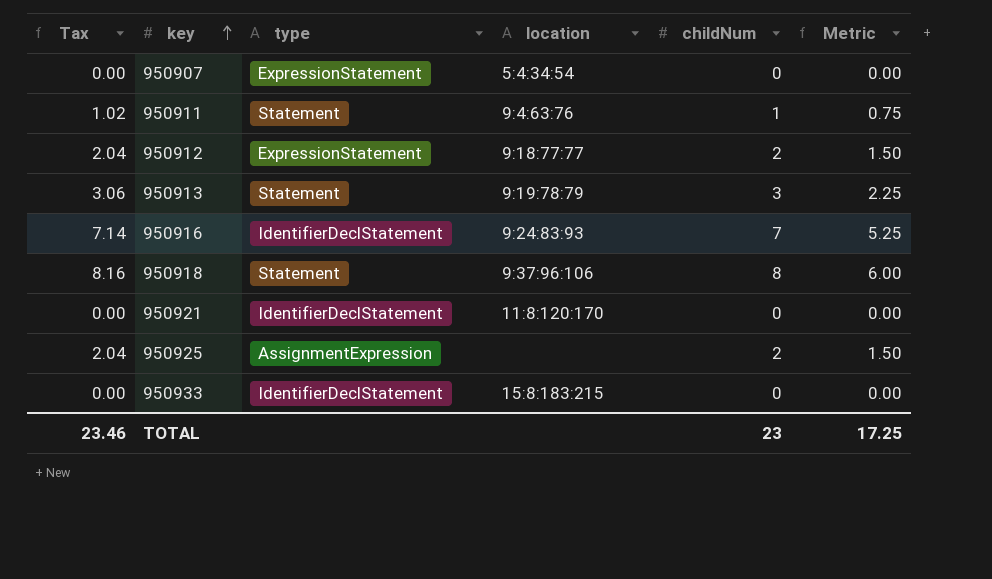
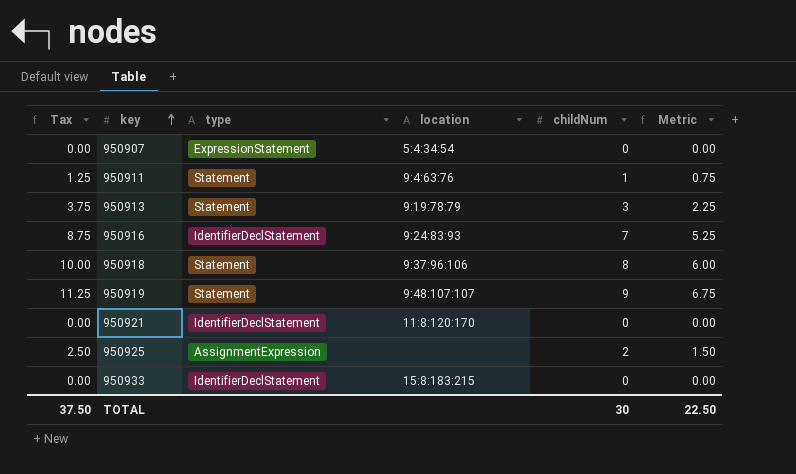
column Tax | formula: [childNum] * 1.02 -> [childNum] * 1.25
row 950912: 2.04 | ExpressionStatement | 9:18:77:77 | 2 | 1.50 -> none
row 950919: none -> 11.25 | Statement | 9:48:107:107 | 9 | 6.75
TOTAL | Tax: 23.46 -> 37.50
TOTAL | childNum: 23 -> 30
TOTAL | Metric: 17.25 -> 22.50

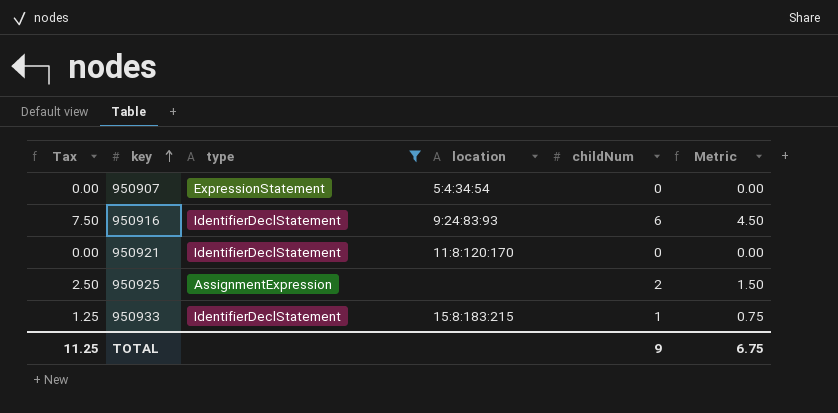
filter: none -> type != Statement
950916 | Tax: 8.75 -> 7.50
950916 | childNum: 7 -> 6
950916 | Metric: 5.25 -> 4.50
950933 | Tax: 0.00 -> 1.25
950933 | childNum: 0 -> 1
950933 | Metric: 0.00 -> 0.75
TOTAL | Tax: 37.50 -> 11.25
TOTAL | childNum: 30 -> 9
TOTAL | Metric: 22.50 -> 6.75

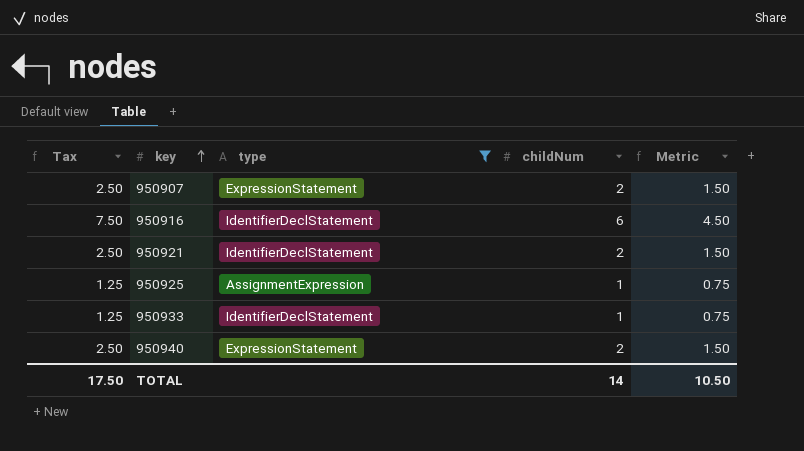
column location | position: 4 -> none
950907 | Tax: 0.00 -> 2.50
950907 | childNum: 0 -> 2
950907 | Metric: 0.00 -> 1.50
950921 | Tax: 0.00 -> 2.50
950921 | childNum: 0 -> 2
950921 | Metric: 0.00 -> 1.50
950925 | Tax: 2.50 -> 1.25
950925 | childNum: 2 -> 1
950925 | Metric: 1.50 -> 0.75
row 950940: none -> 2.50 | ExpressionStatement | 2 | 1.50
TOTAL | Tax: 11.25 -> 17.50
TOTAL | childNum: 9 -> 14
TOTAL | Metric: 6.75 -> 10.50

